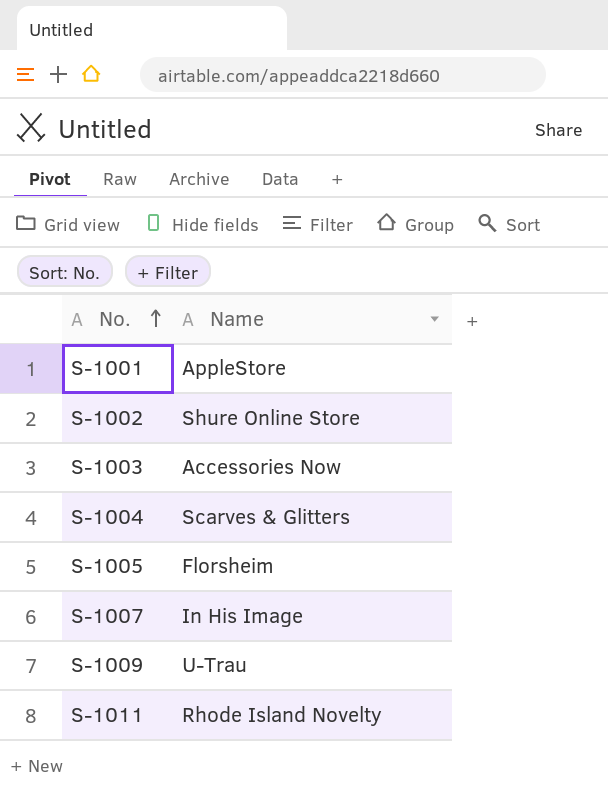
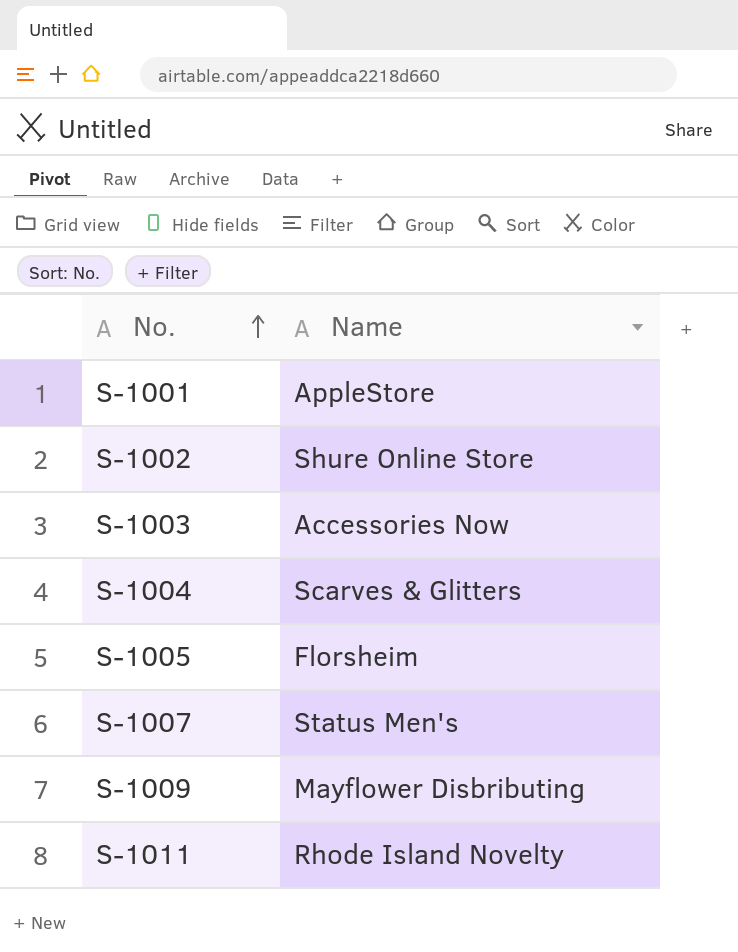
S-1007 | Name: In His Image -> Status Men's
S-1009 | Name: U-Trau -> Mayflower Disbributing

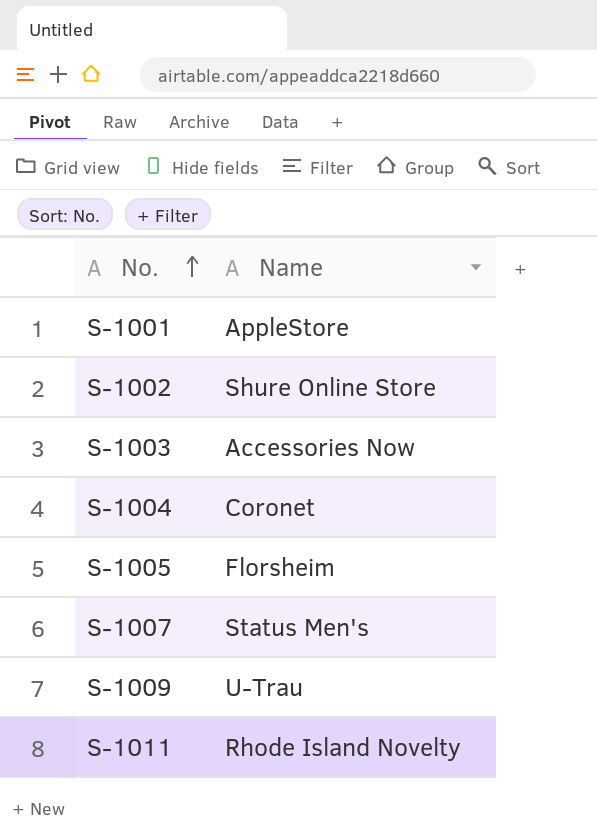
S-1004 | Name: Scarves & Glitters -> Coronet
S-1009 | Name: Mayflower Disbributing -> U-Trau

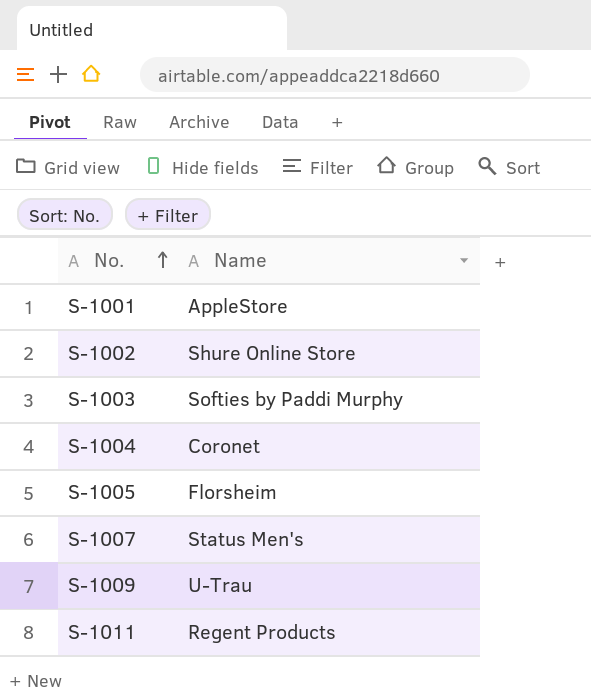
S-1003 | Name: Accessories Now -> Softies by Paddi Murphy
S-1011 | Name: Rhode Island Novelty -> Regent Products

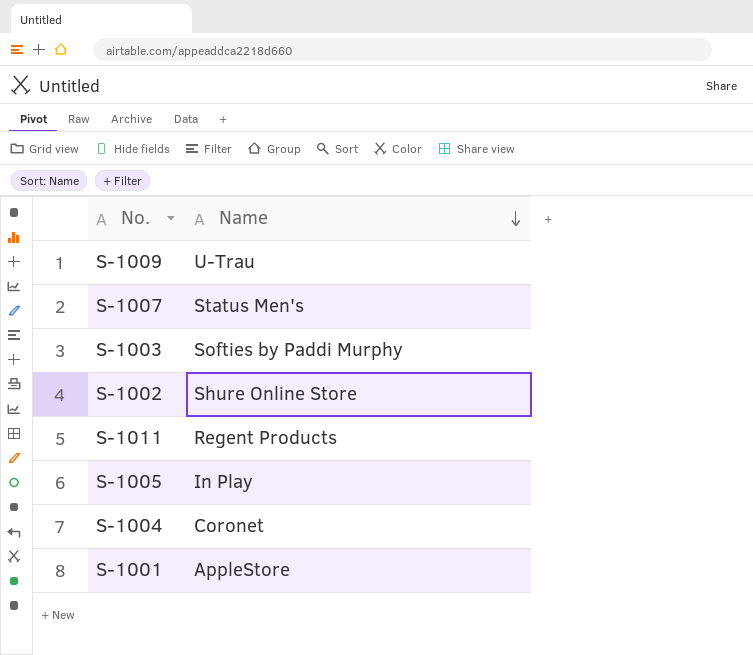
row order: No. ascending -> Name descending
S-1005 | Name: Florsheim -> In Play

